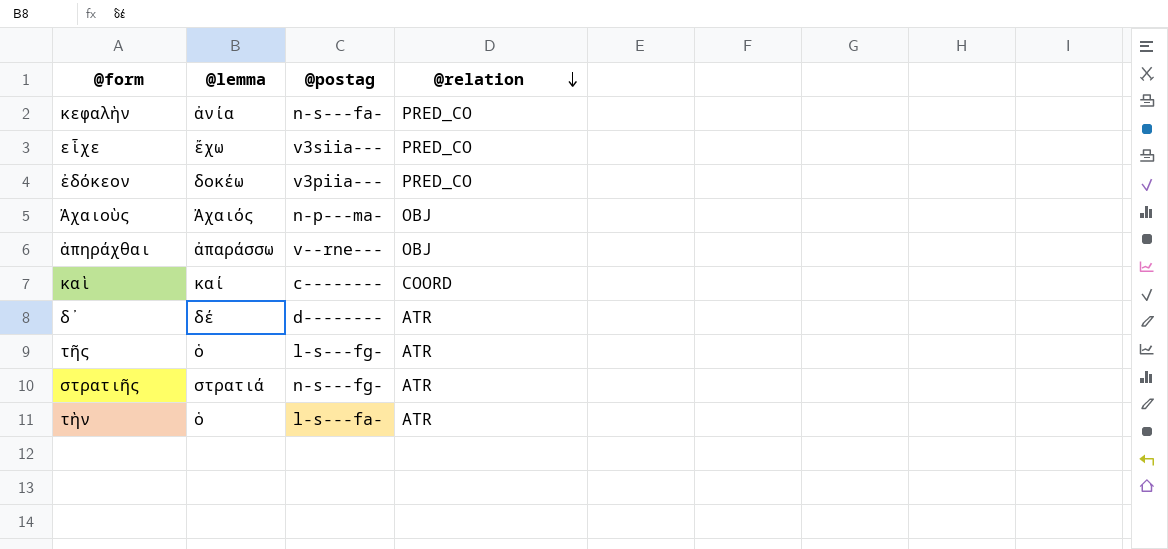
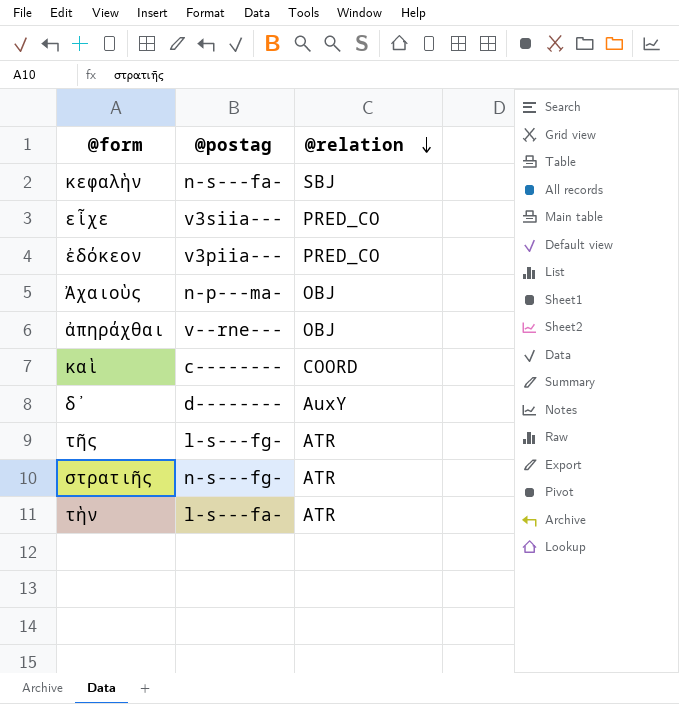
column @lemma | position: 2 -> none
κεφαλὴν | @relation: PRED_CO -> SBJ
δ᾽ | @relation: ATR -> AuxY

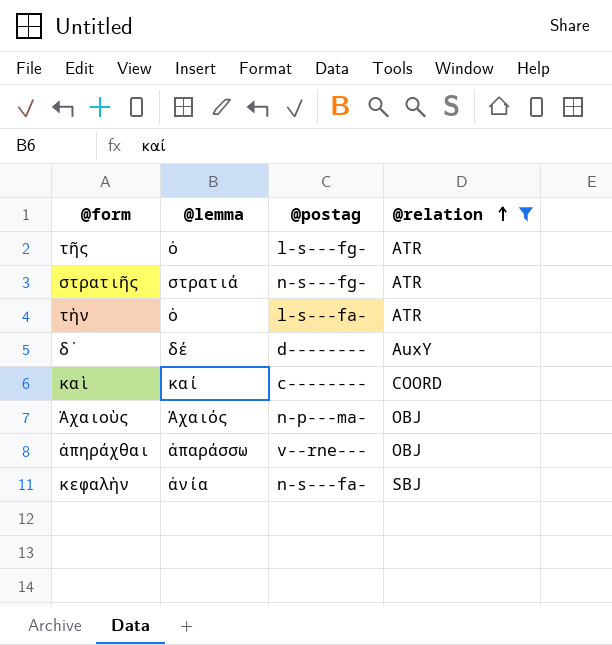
filter: none -> @relation != PRED_CO
row order: @relation descending -> @relation ascending
column @lemma | position: none -> 2

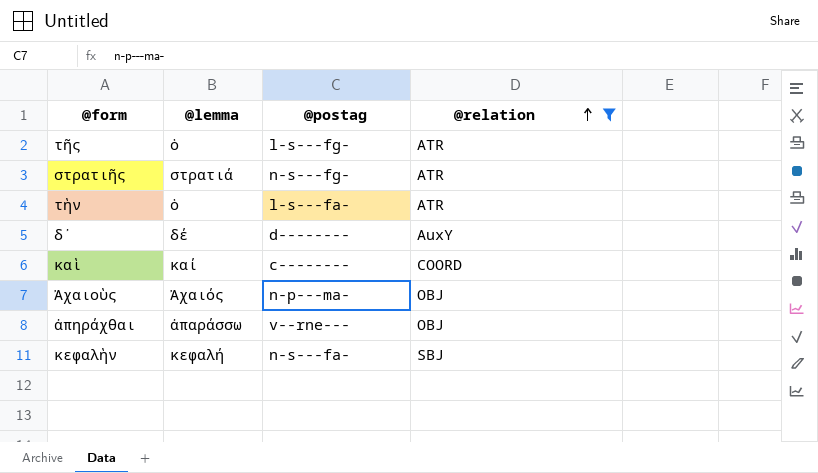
κεφαλὴν | @lemma: ἀνία -> κεφαλή

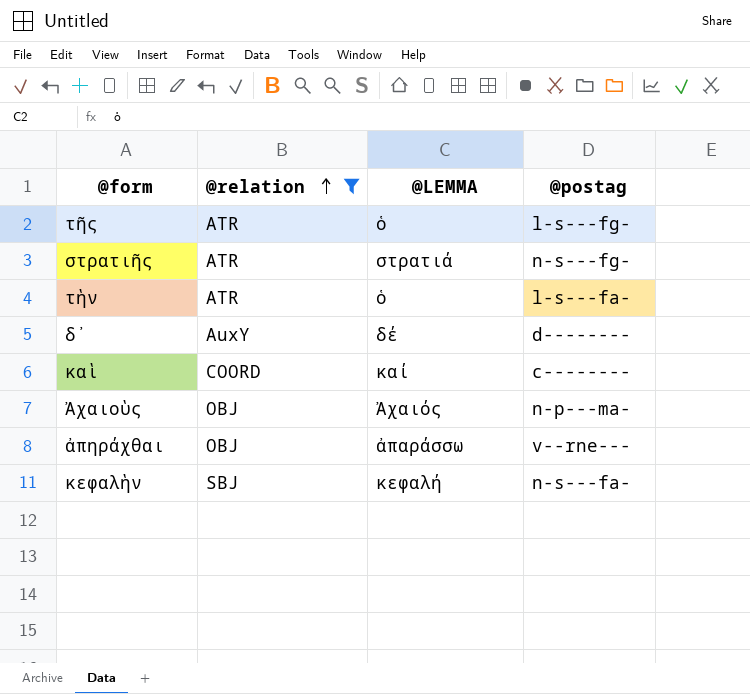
column @relation | position: 4 -> 2
column name: @lemma -> @LEMMA

